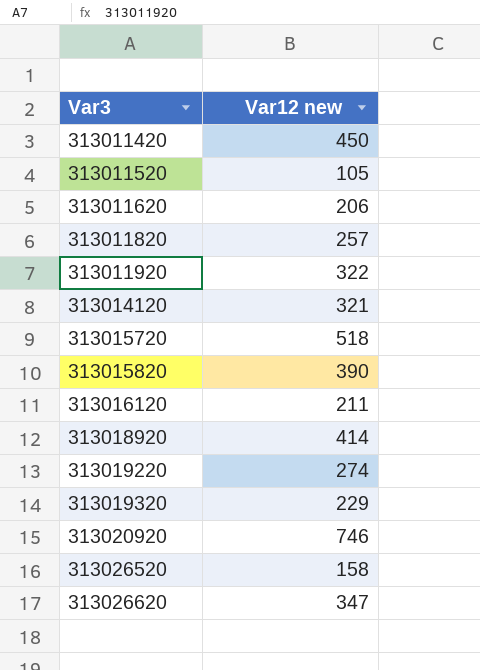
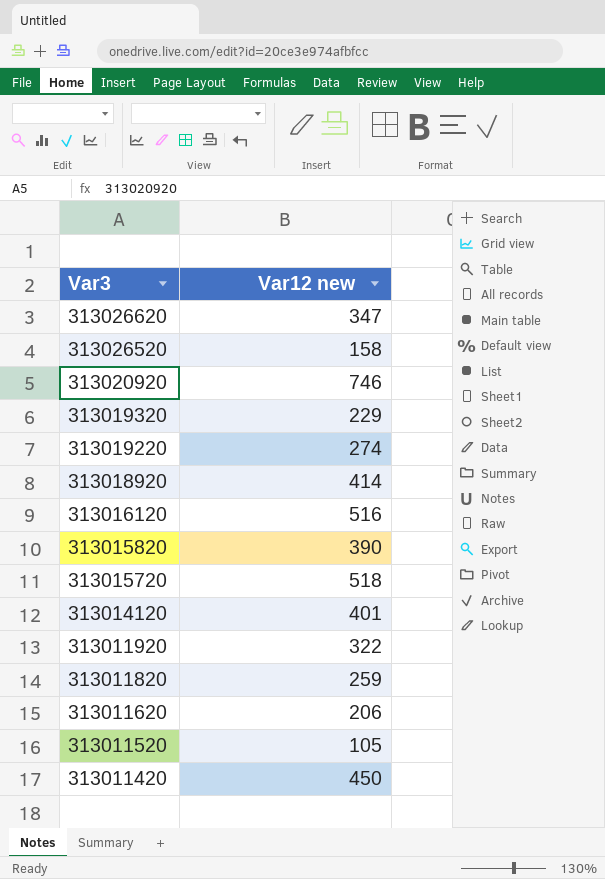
row order: Var3 ascending -> Var3 descending
313016120 | Var12 new: 211 -> 516
313014120 | Var12 new: 321 -> 401
313011820 | Var12 new: 257 -> 259

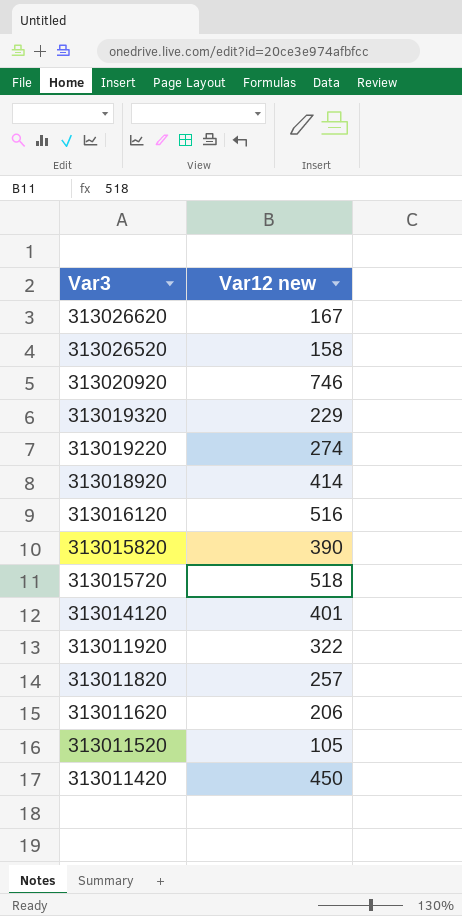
313026620 | Var12 new: 347 -> 167
313011820 | Var12 new: 259 -> 257

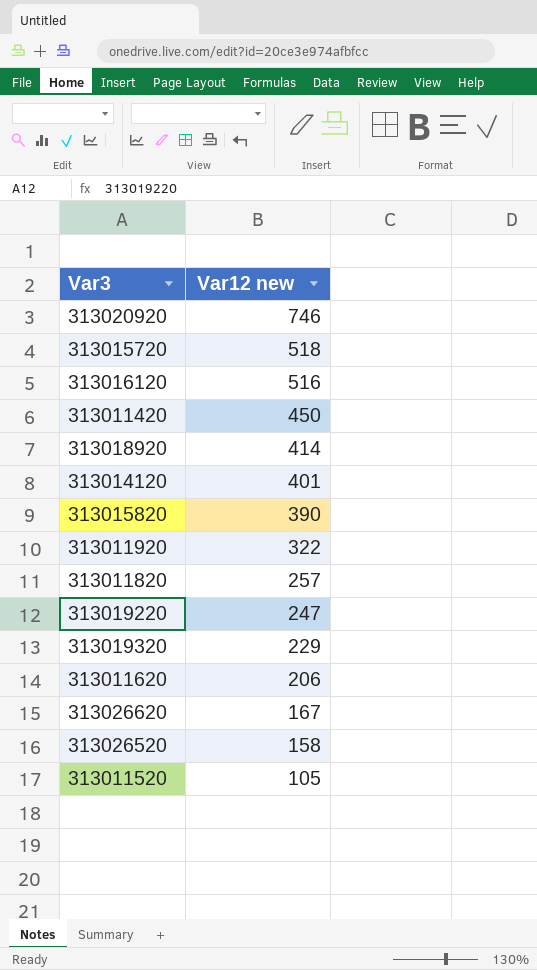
row order: Var3 descending -> Var12 new descending
313019220 | Var12 new: 274 -> 247

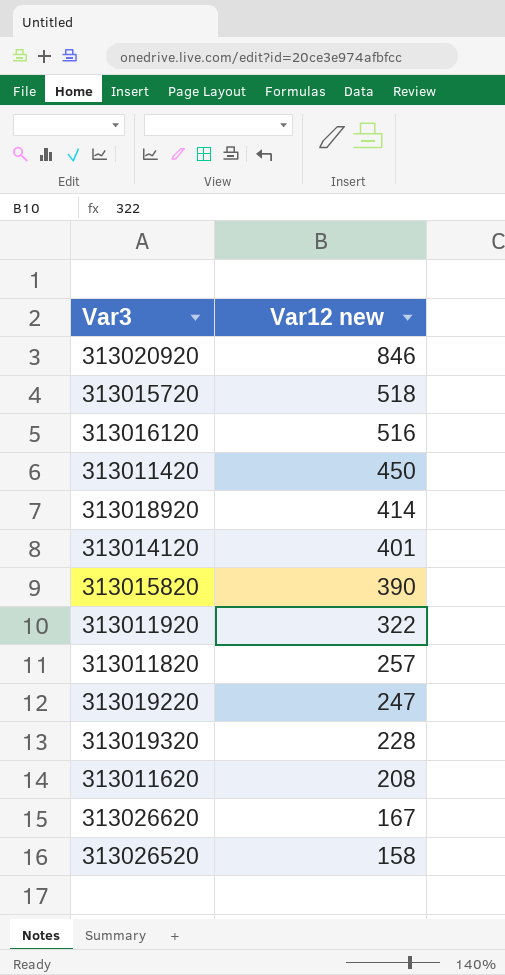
row 313011520: 105 -> none
313020920 | Var12 new: 746 -> 846
313019320 | Var12 new: 229 -> 228
313011620 | Var12 new: 206 -> 208

